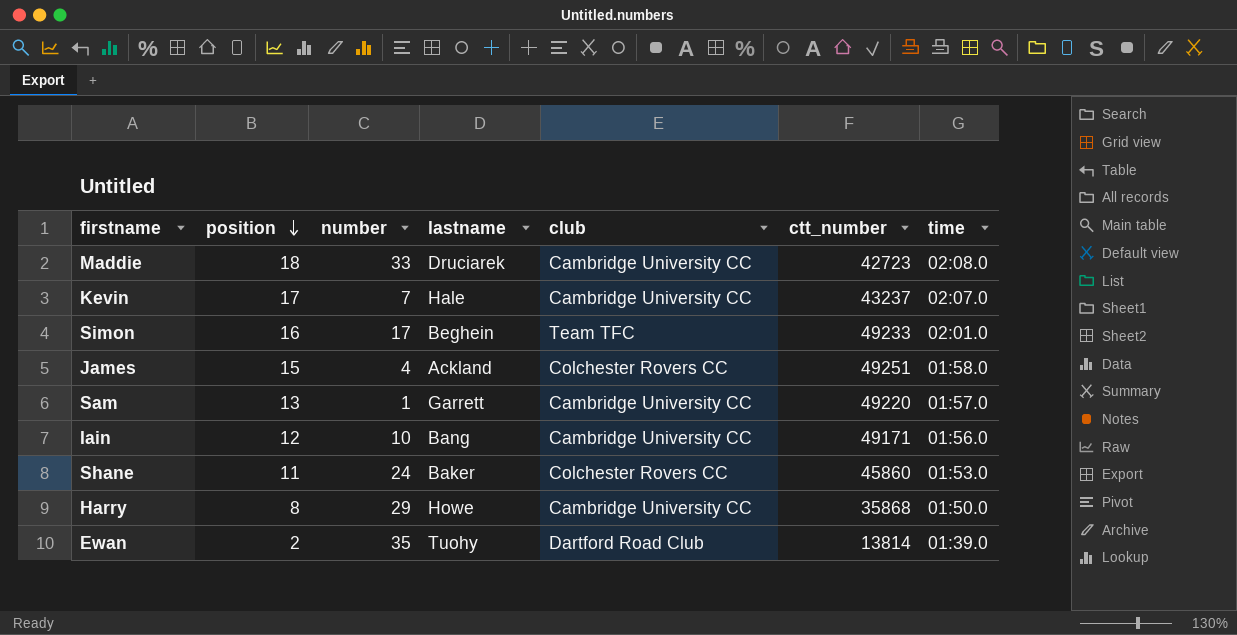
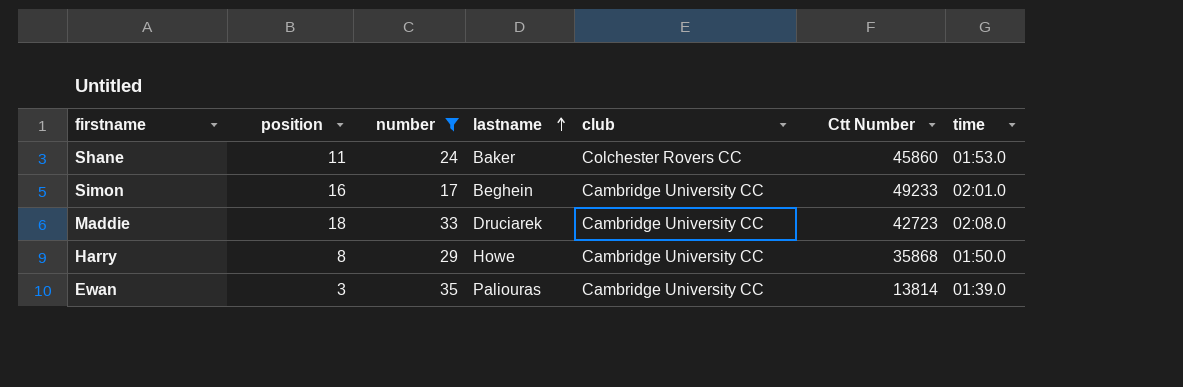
filter: none -> number >= 17
row order: position descending -> lastname ascending
column name: ctt_number -> Ctt Number
Simon | club: Team TFC -> Cambridge University CC
Ewan | position: 2 -> 3
Ewan | lastname: Tuohy -> Paliouras
Ewan | club: Dartford Road Club -> Cambridge University CC

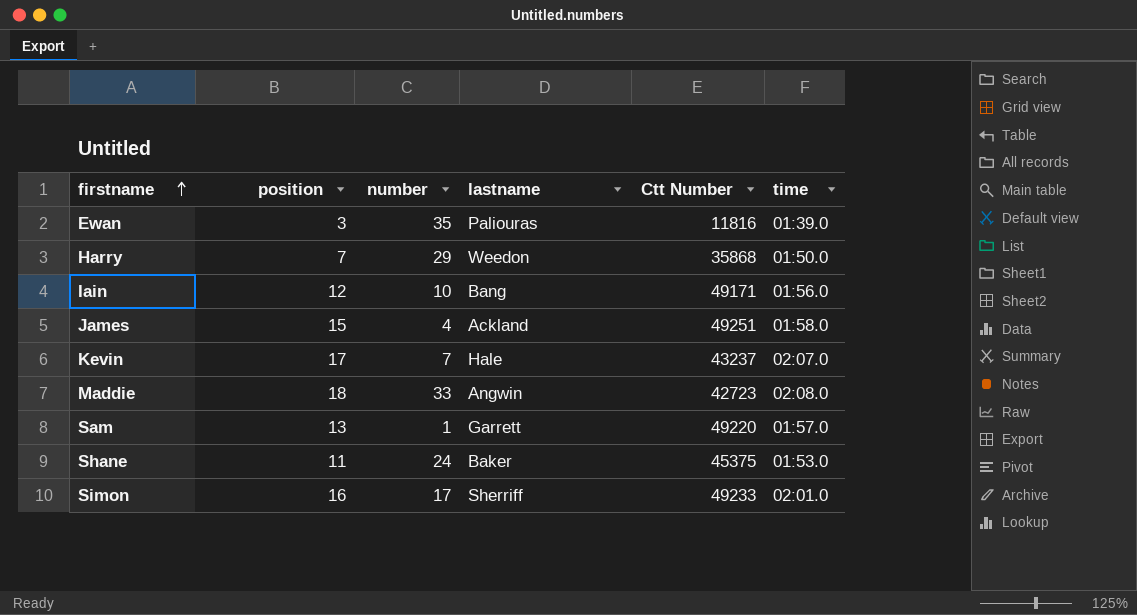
filter: number >= 17 -> none
row order: lastname ascending -> firstname ascending
column club | position: 5 -> none
Ewan | Ctt Number: 13814 -> 11816
Harry | position: 8 -> 7
Harry | lastname: Howe -> Weedon
Maddie | lastname: Druciarek -> Angwin
Shane | Ctt Number: 45860 -> 45375
Simon | lastname: Beghein -> Sherriff

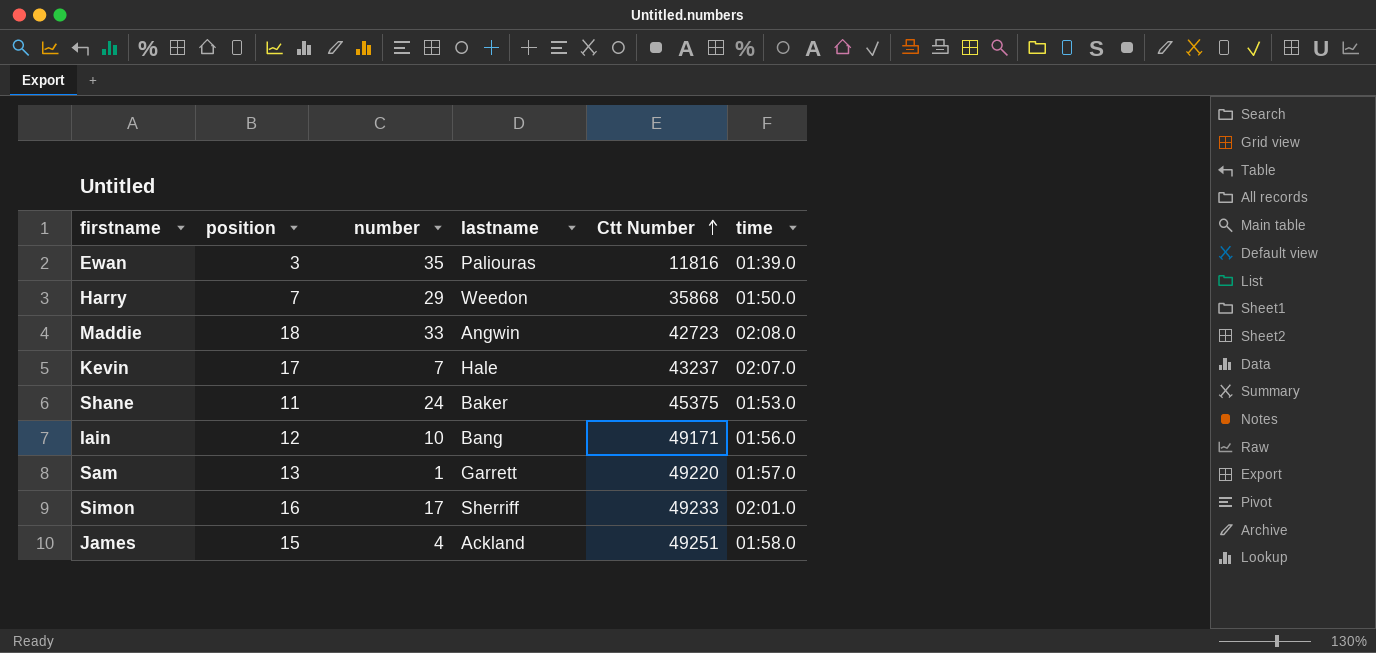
row order: firstname ascending -> Ctt Number ascending

